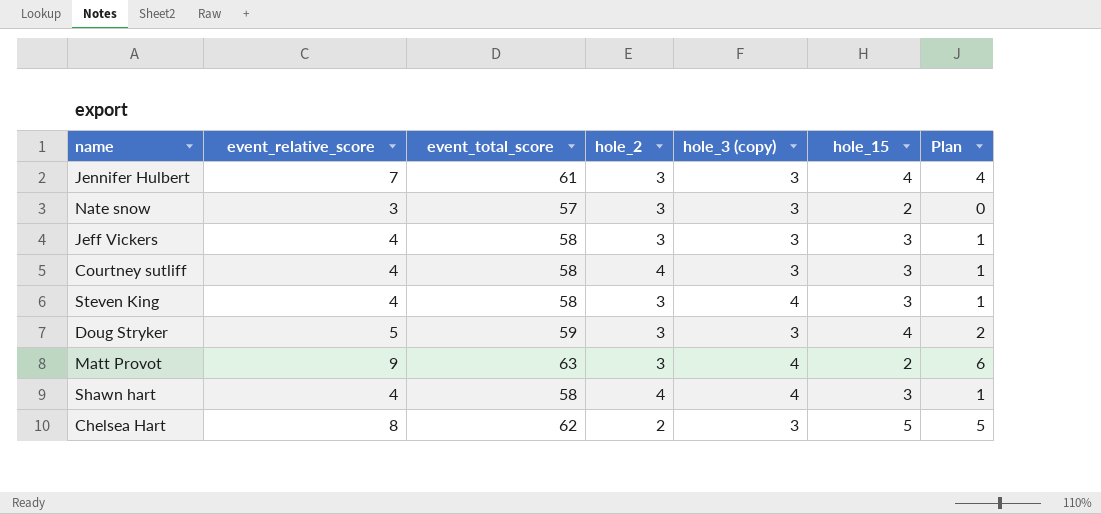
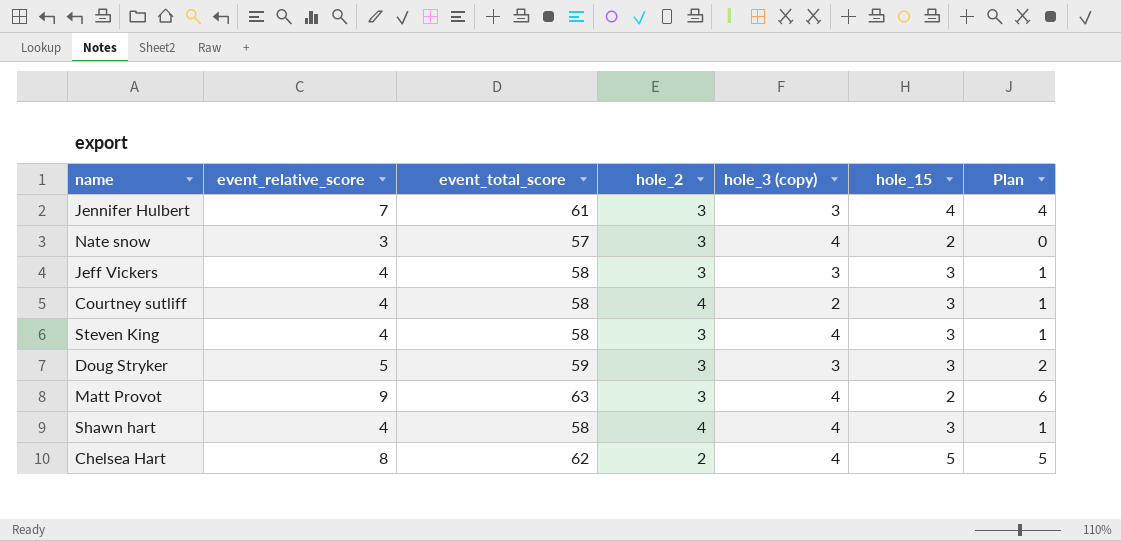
Nate snow | hole_3 (copy): 3 -> 4
Courtney sutliff | hole_3 (copy): 3 -> 2
Doug Stryker | hole_15: 4 -> 3
Chelsea Hart | hole_3 (copy): 3 -> 4

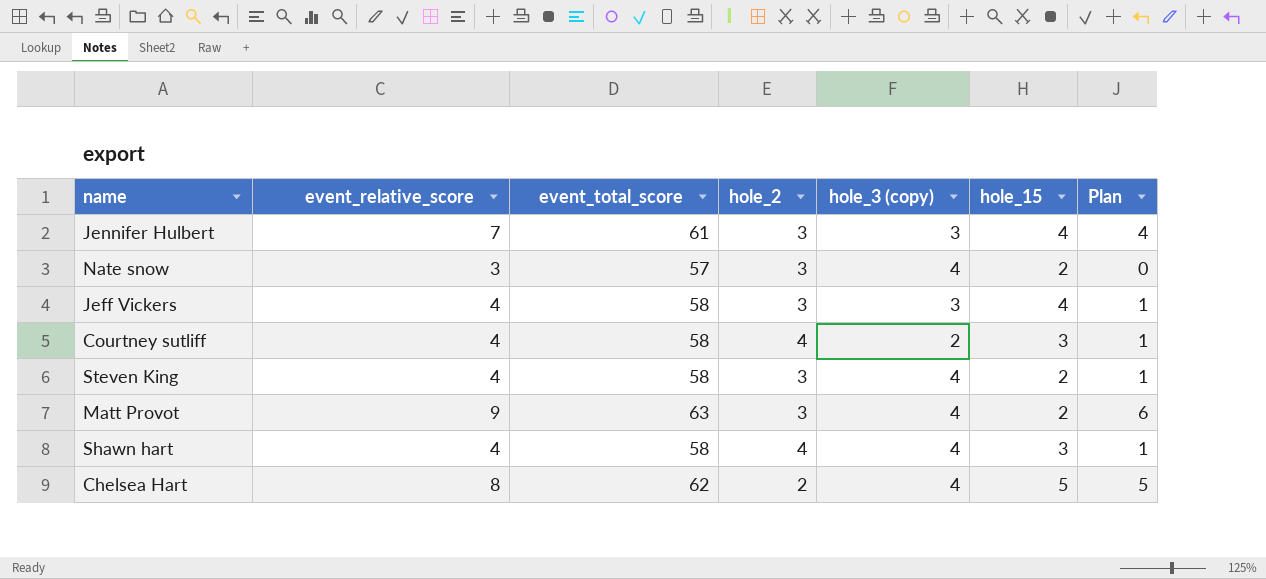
row Doug Stryker: 5 | 59 | 3 | 3 | 3 | 2 -> none
Jeff Vickers | hole_15: 3 -> 4
Steven King | hole_15: 3 -> 2

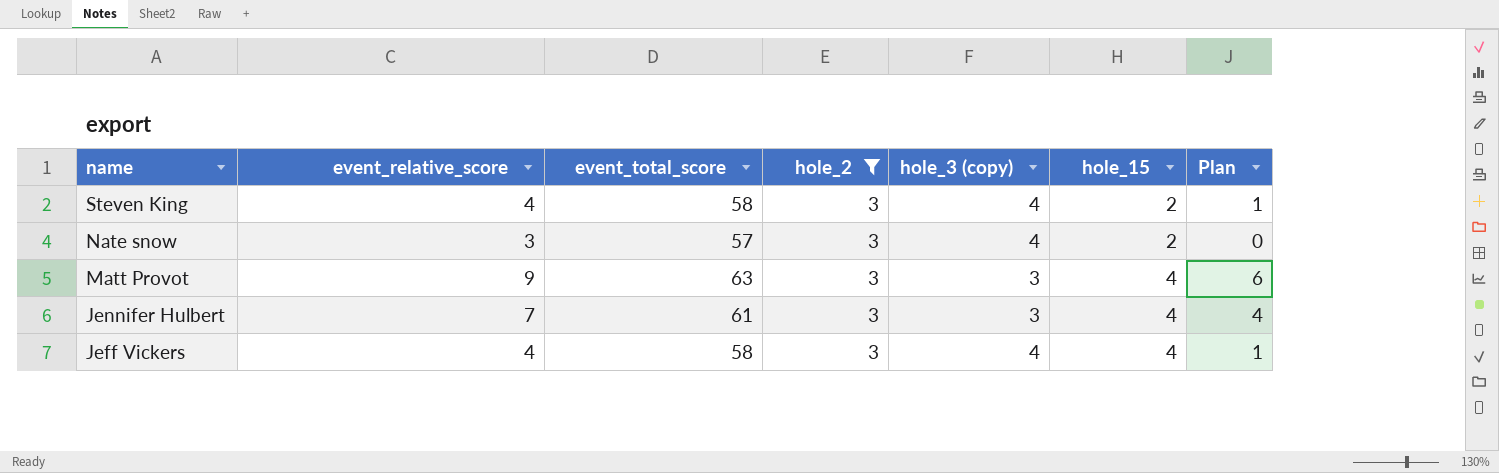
filter: none -> hole_2 = 3
row order: none -> name descending
Matt Provot | hole_3 (copy): 4 -> 3
Matt Provot | hole_15: 2 -> 4
Jeff Vickers | hole_3 (copy): 3 -> 4

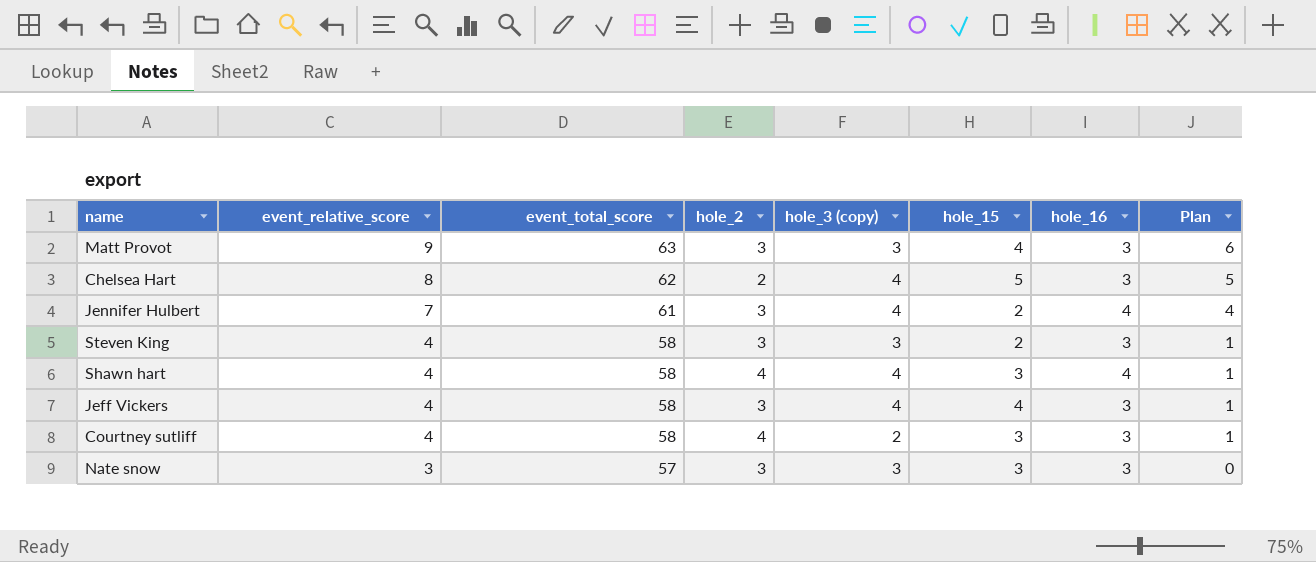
filter: hole_2 = 3 -> none
row order: name descending -> event_relative_score descending
column hole_16 | position: none -> 7
Jennifer Hulbert | hole_3 (copy): 3 -> 4
Jennifer Hulbert | hole_15: 4 -> 2
Steven King | hole_3 (copy): 4 -> 3
Nate snow | hole_3 (copy): 4 -> 3
Nate snow | hole_15: 2 -> 3

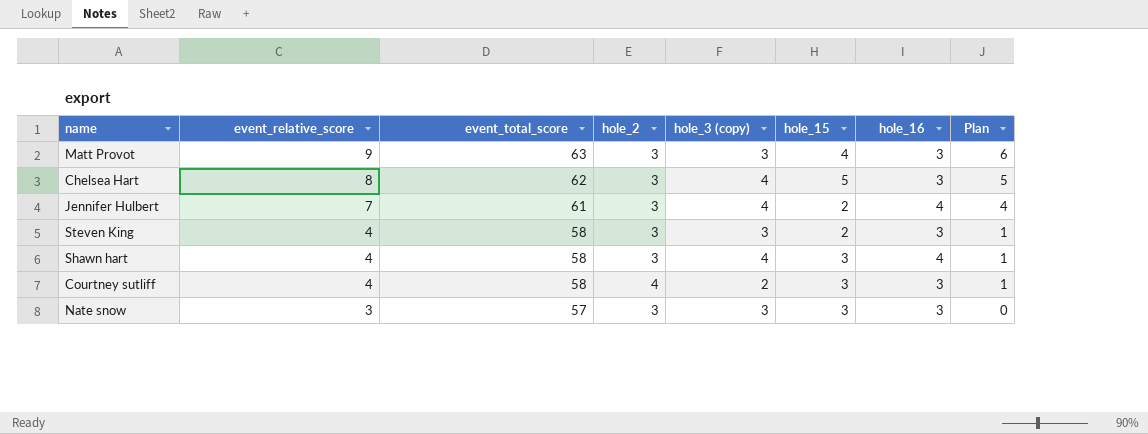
row Jeff Vickers: 4 | 58 | 3 | 4 | 4 | 3 | 1 -> none
Chelsea Hart | hole_2: 2 -> 3
Shawn hart | hole_2: 4 -> 3

